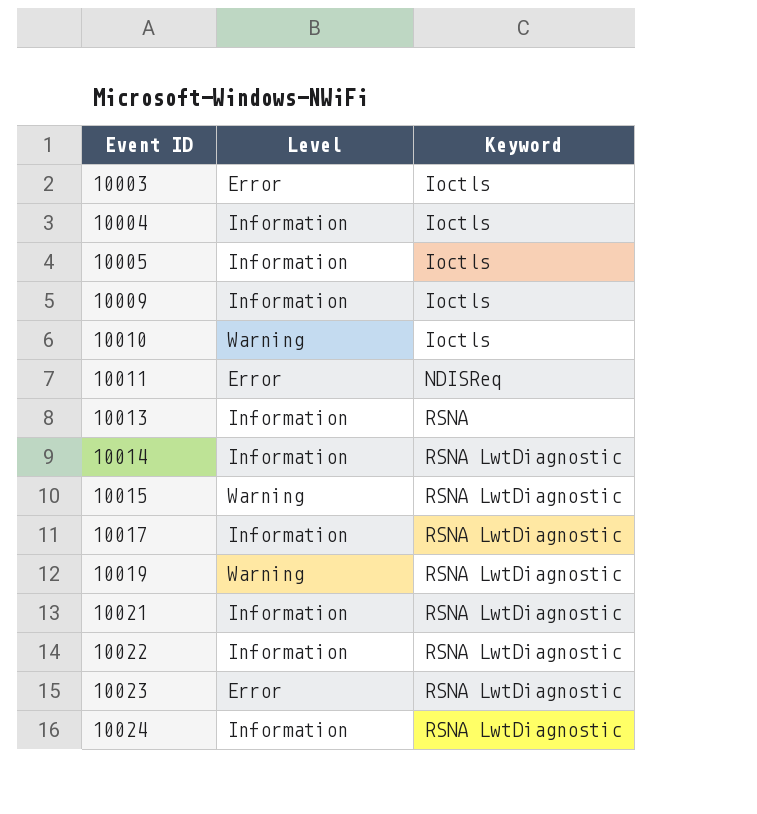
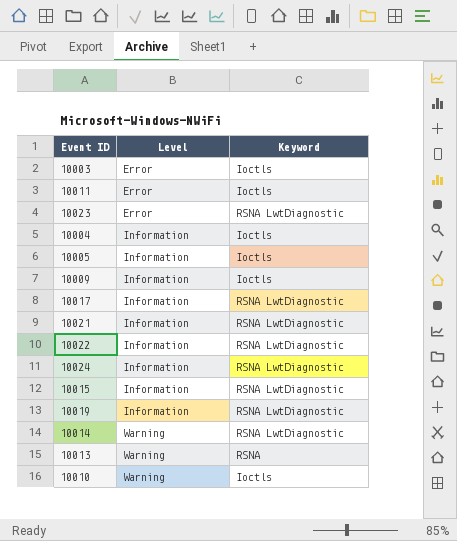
row order: Event ID ascending -> Level ascending
10011 | Keyword: NDISReq -> Ioctls
10015 | Level: Warning -> Information
10019 | Level: Warning -> Information
10014 | Level: Information -> Warning
10013 | Level: Information -> Warning

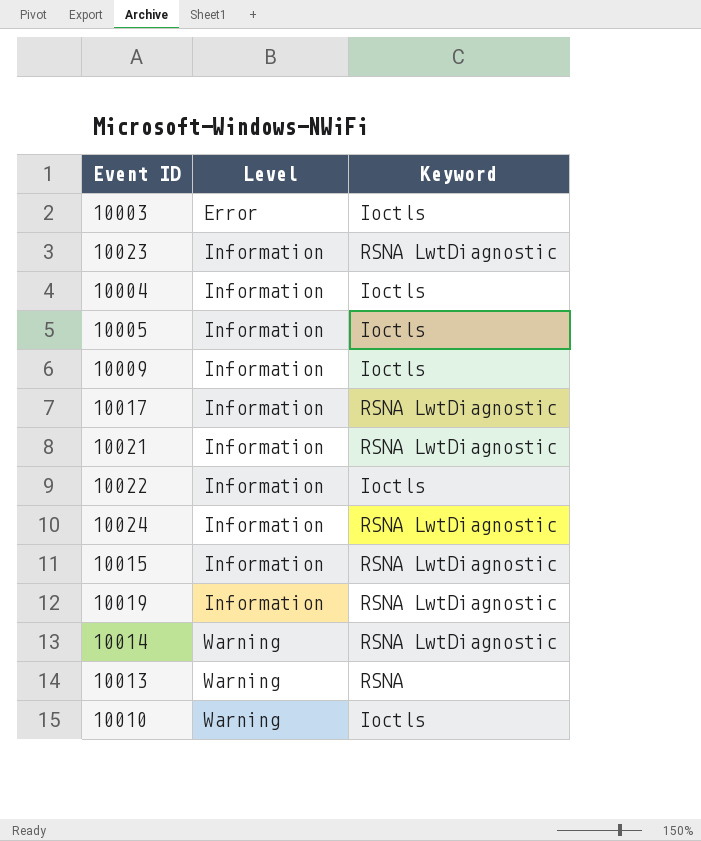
row 10011: Error | Ioctls -> none
10023 | Level: Error -> Information
10022 | Keyword: RSNA LwtDiagnostic -> Ioctls

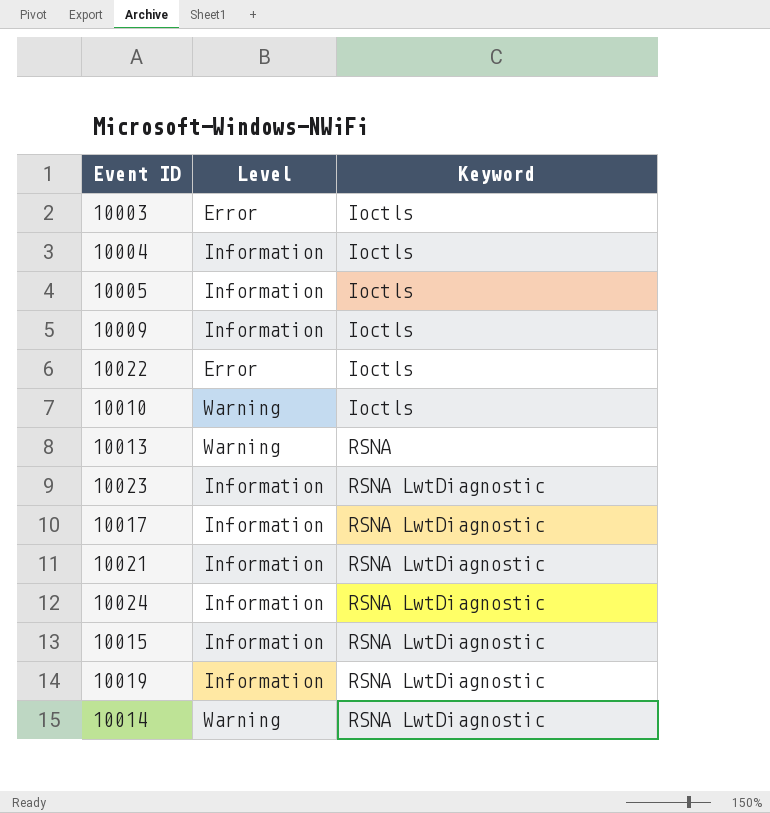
row order: Level ascending -> Keyword ascending
10022 | Level: Information -> Error

